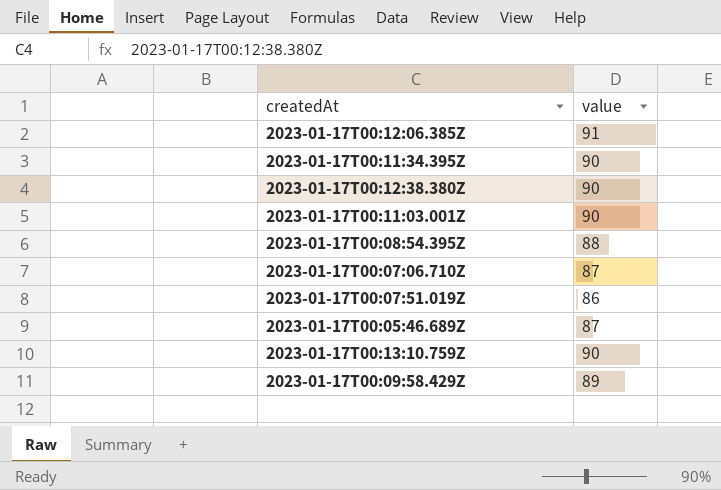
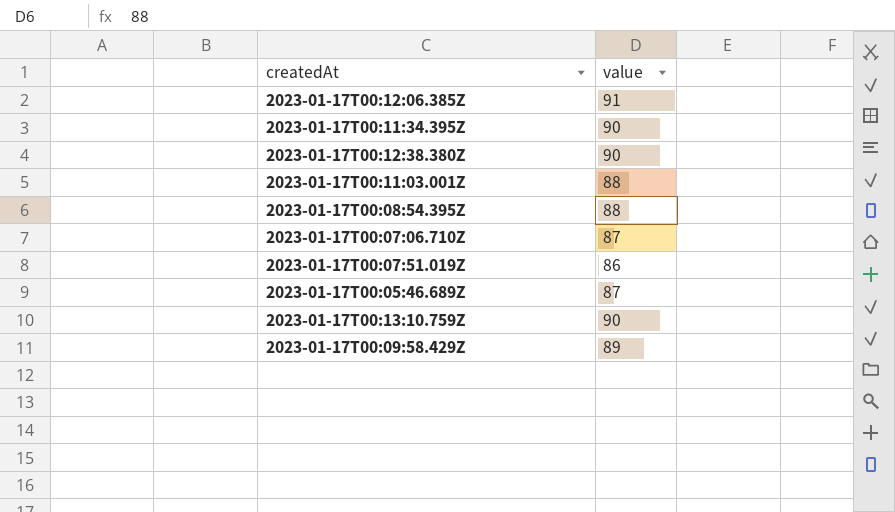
2023-01-17T00:11:03.001Z | value: 90 -> 88

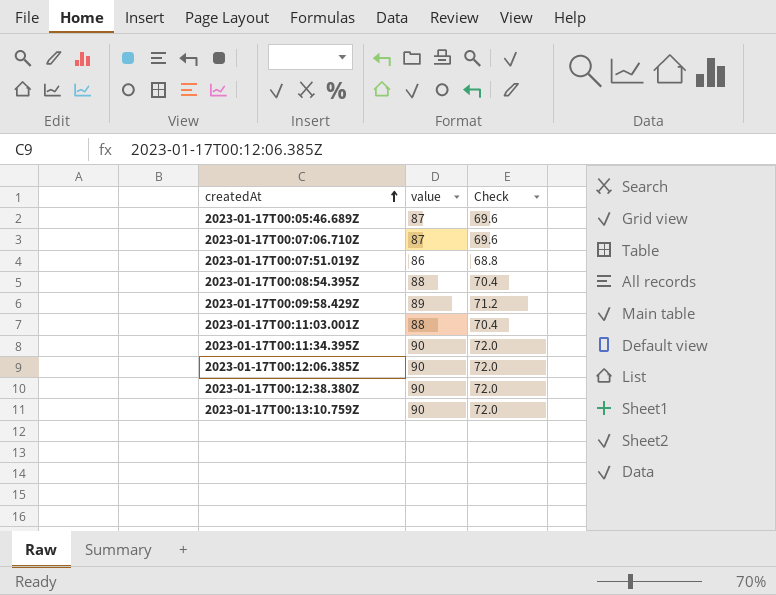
row order: none -> createdAt ascending
column Check | formula: none -> [value] * 0.8
2023-01-17T00:12:06.385Z | value: 91 -> 90

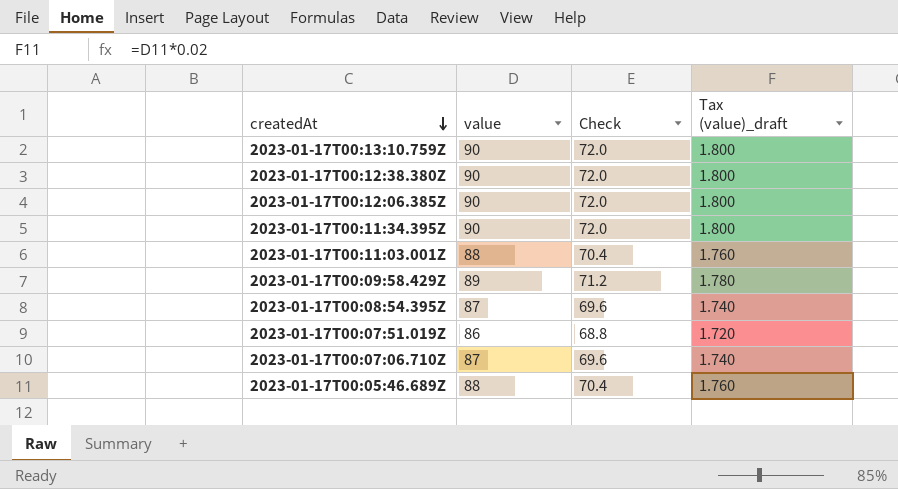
row order: createdAt ascending -> createdAt descending
column Tax (value)_draft | formula: none -> [value] * 0.02
2023-01-17T00:08:54.395Z | value: 88 -> 87
2023-01-17T00:08:54.395Z | Check: 70.4 -> 69.6
2023-01-17T00:05:46.689Z | value: 87 -> 88
2023-01-17T00:05:46.689Z | Check: 69.6 -> 70.4

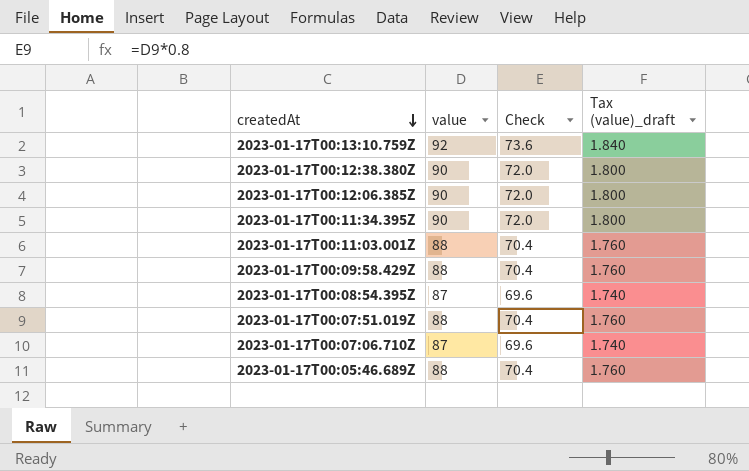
2023-01-17T00:13:10.759Z | value: 90 -> 92
2023-01-17T00:13:10.759Z | Check: 72.0 -> 73.6
2023-01-17T00:13:10.759Z | Tax (value)_draft: 1.800 -> 1.840
2023-01-17T00:09:58.429Z | value: 89 -> 88
2023-01-17T00:09:58.429Z | Check: 71.2 -> 70.4
2023-01-17T00:09:58.429Z | Tax (value)_draft: 1.780 -> 1.760
2023-01-17T00:07:51.019Z | value: 86 -> 88
2023-01-17T00:07:51.019Z | Check: 68.8 -> 70.4
2023-01-17T00:07:51.019Z | Tax (value)_draft: 1.720 -> 1.760

